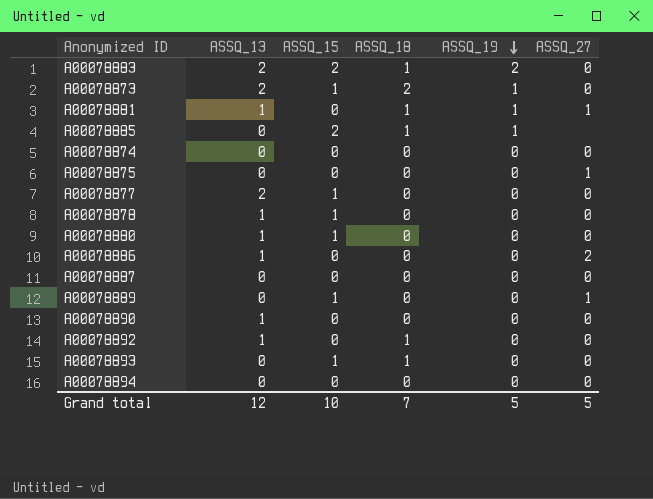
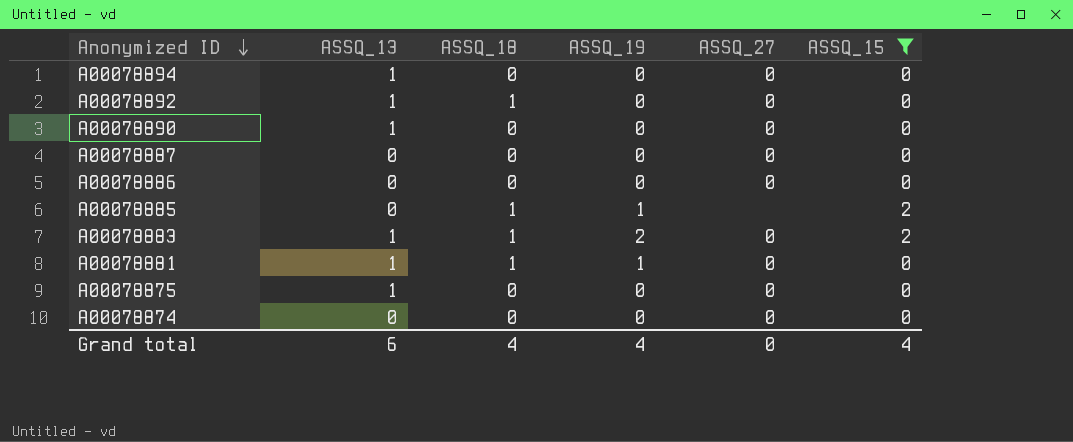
filter: none -> ASSQ_15 != 1
row order: ASSQ_19 descending -> Anonymized ID descending
column ASSQ_15 | position: 3 -> 6
A00078894 | ASSQ_13: 0 -> 1
A00078886 | ASSQ_13: 1 -> 0
A00078886 | ASSQ_27: 2 -> 0
A00078883 | ASSQ_13: 2 -> 1
A00078881 | ASSQ_27: 1 -> 0
A00078875 | ASSQ_13: 0 -> 1
A00078875 | ASSQ_27: 1 -> 0
Grand total | ASSQ_13: 12 -> 6
Grand total | ASSQ_18: 7 -> 4
Grand total | ASSQ_19: 5 -> 4
Grand total | ASSQ_27: 5 -> 0
Grand total | ASSQ_15: 10 -> 4

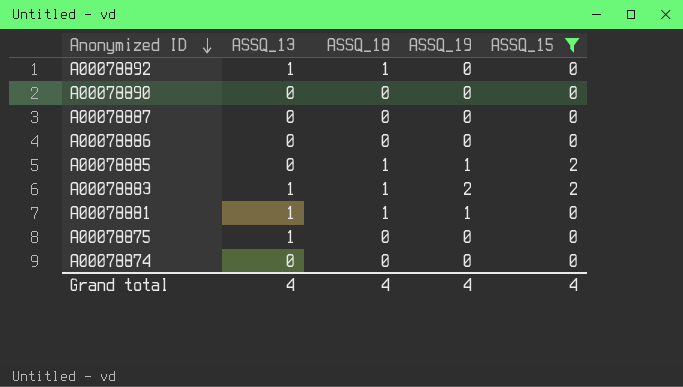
column ASSQ_27 | position: 5 -> none
row A00078894: 1 | 0 | 0 | 0 | 0 -> none
A00078890 | ASSQ_13: 1 -> 0
Grand total | ASSQ_13: 6 -> 4

